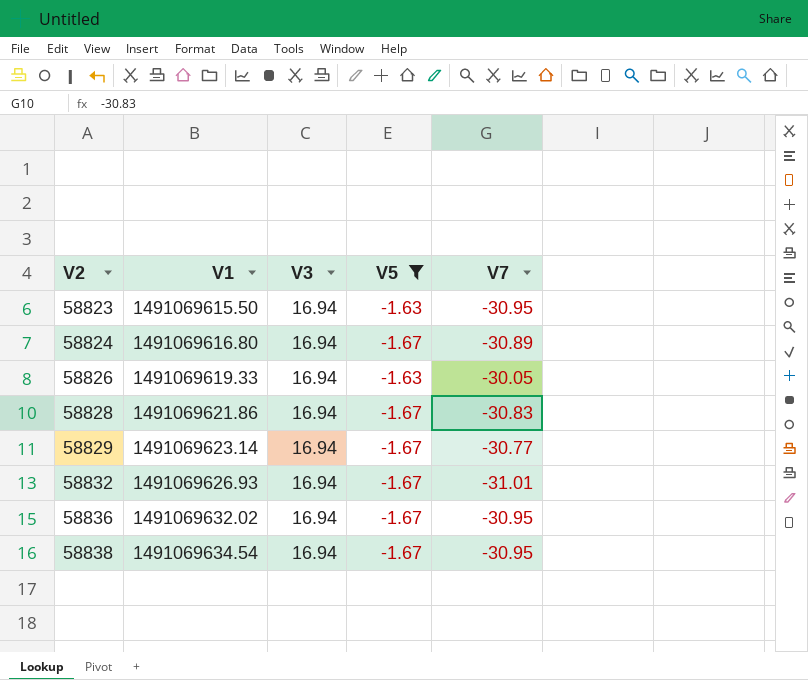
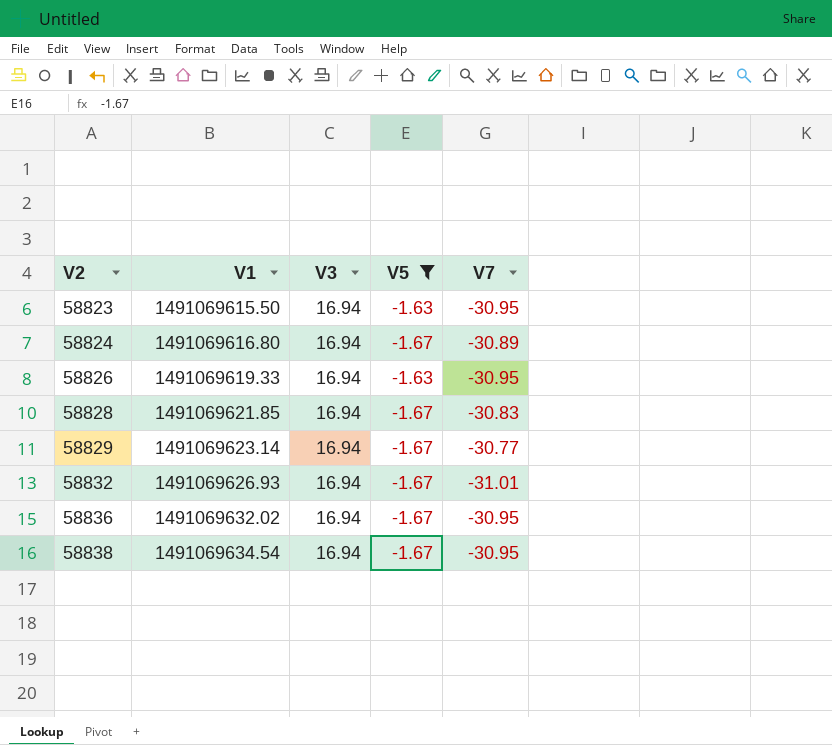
58826 | V7: -30.05 -> -30.95
58828 | V1: 1491069621.86 -> 1491069621.85

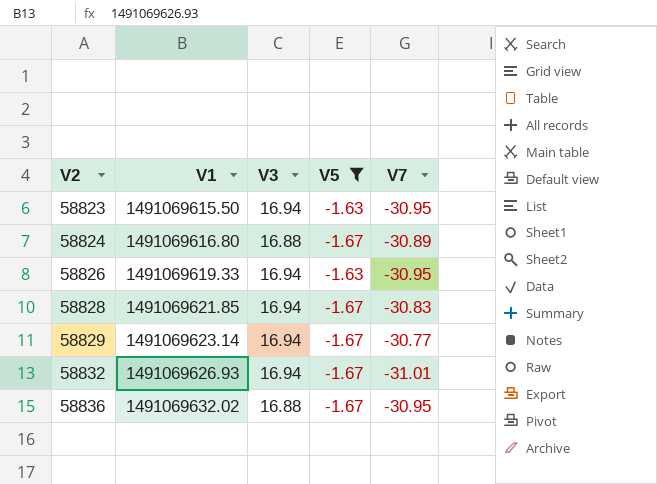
row 58838: 1491069634.54 | 16.94 | -1.67 | -30.95 -> none
58824 | V3: 16.94 -> 16.88
58836 | V3: 16.94 -> 16.88

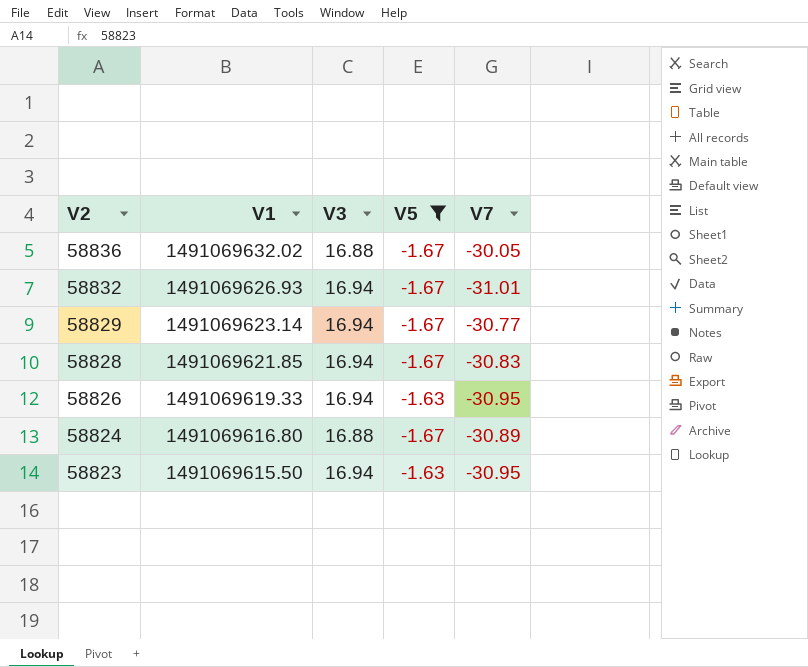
row order: V2 ascending -> V2 descending
58836 | V7: -30.95 -> -30.05

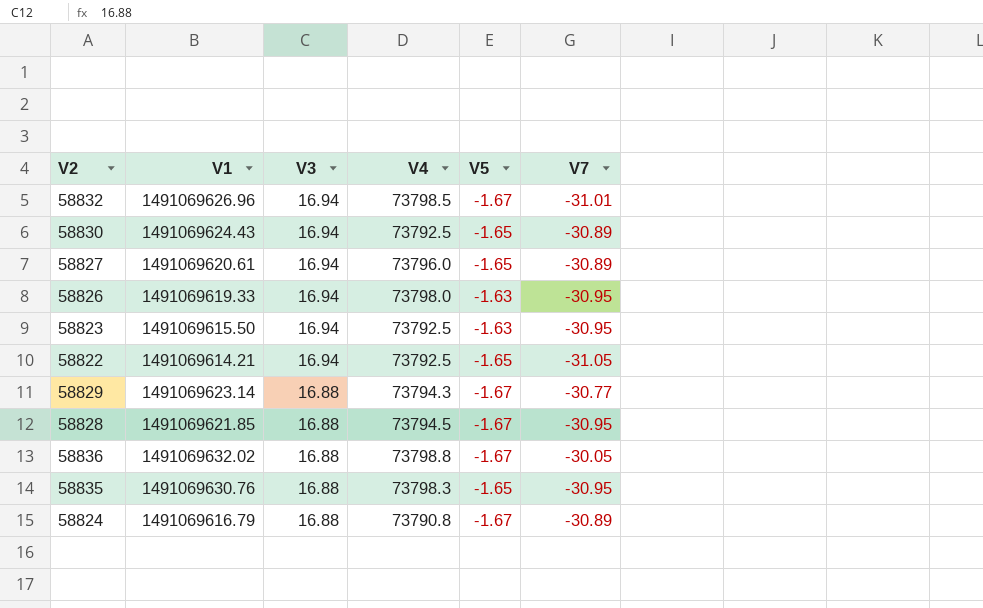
filter: V5 != -1.65 -> none
row order: V2 descending -> V3 descending
column V4 | position: none -> 4
58832 | V1: 1491069626.93 -> 1491069626.96
58829 | V3: 16.94 -> 16.88
58828 | V3: 16.94 -> 16.88
58828 | V7: -30.83 -> -30.95
58824 | V1: 1491069616.80 -> 1491069616.79

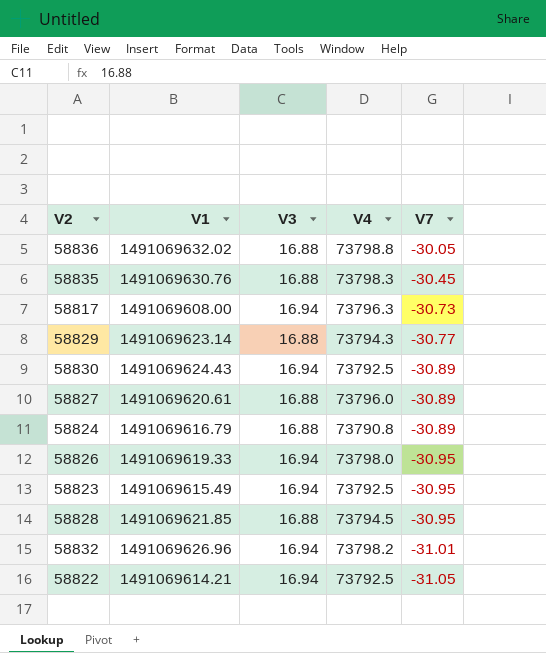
row order: V3 descending -> V7 descending
column V5 | position: 5 -> none
58835 | V7: -30.95 -> -30.45
row 58817: none -> 1491069608.00 | 16.94 | 73796.3 | -30.73
58827 | V3: 16.94 -> 16.88
58823 | V1: 1491069615.50 -> 1491069615.49
58832 | V4: 73798.5 -> 73798.2

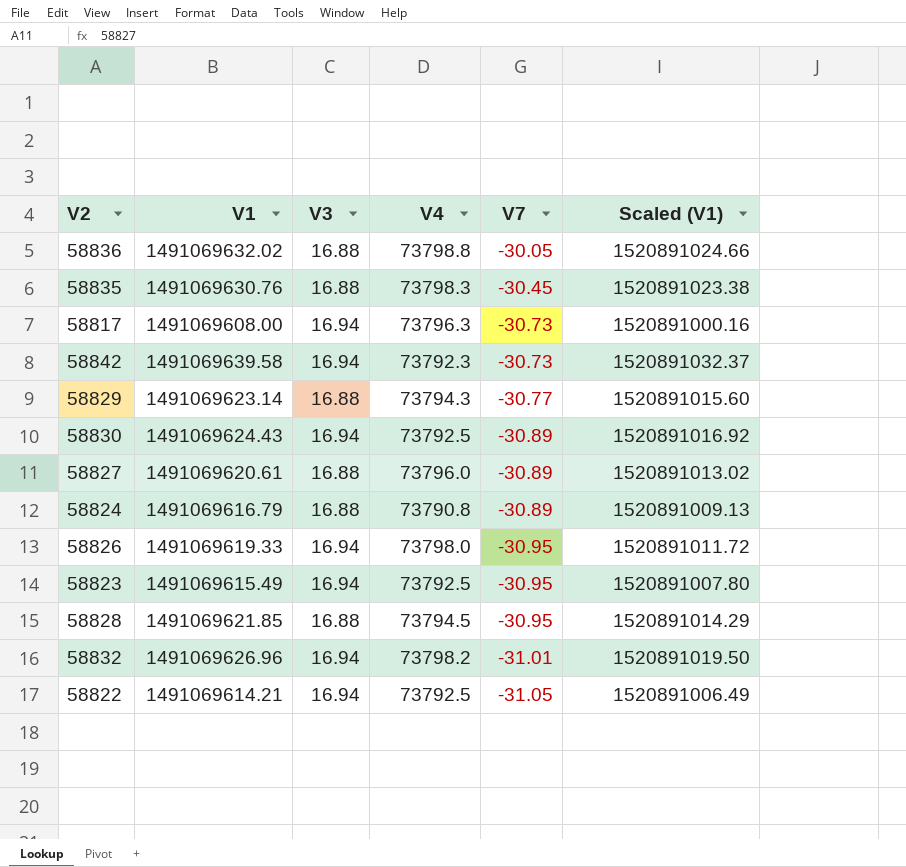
column Scaled (V1) | formula: none -> [V1] * 1.02
row 58842: none -> 1491069639.58 | 16.94 | 73792.3 | -30.73 | 1520891032.37

